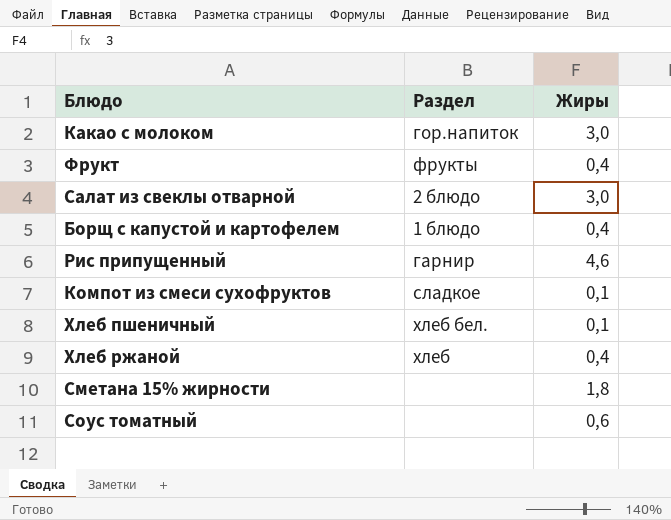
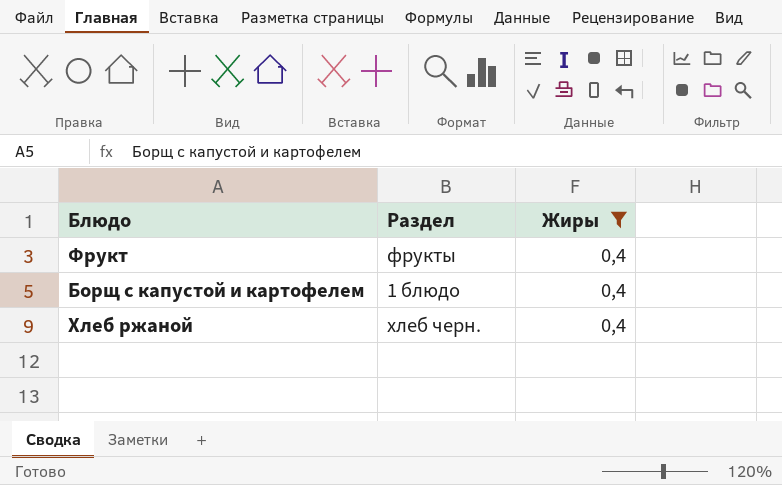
filter: none -> Жиры = 0,4
Хлеб ржаной | Раздел: хлеб -> хлеб черн.

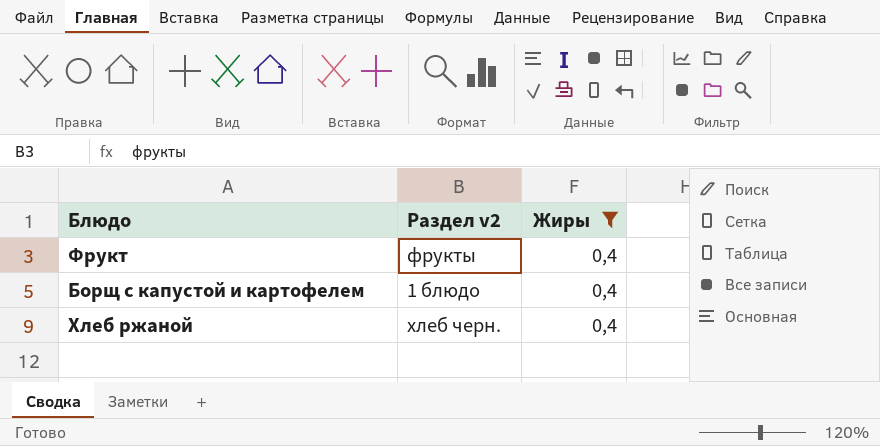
column name: Раздел -> Раздел v2

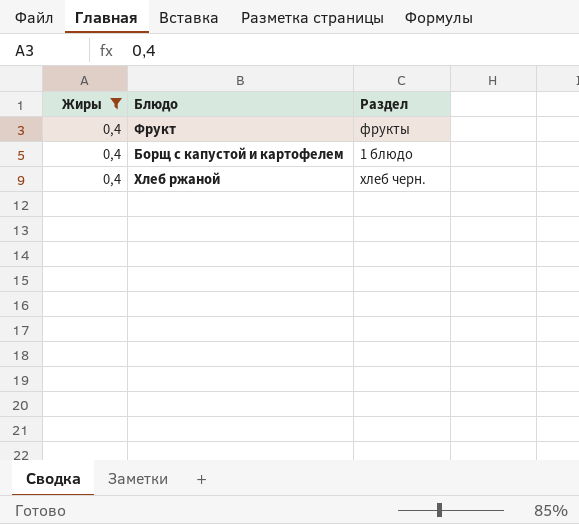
column Жиры | position: 3 -> 1
column name: Раздел v2 -> Раздел

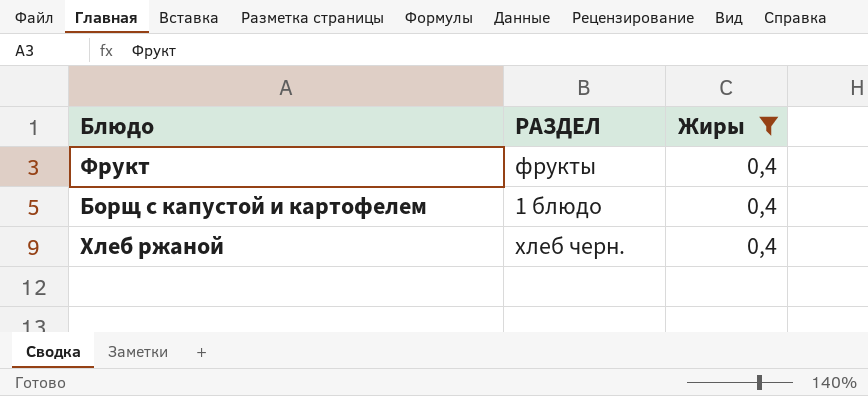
column name: Раздел -> РАЗДЕЛ
column Жиры | position: 1 -> 3

